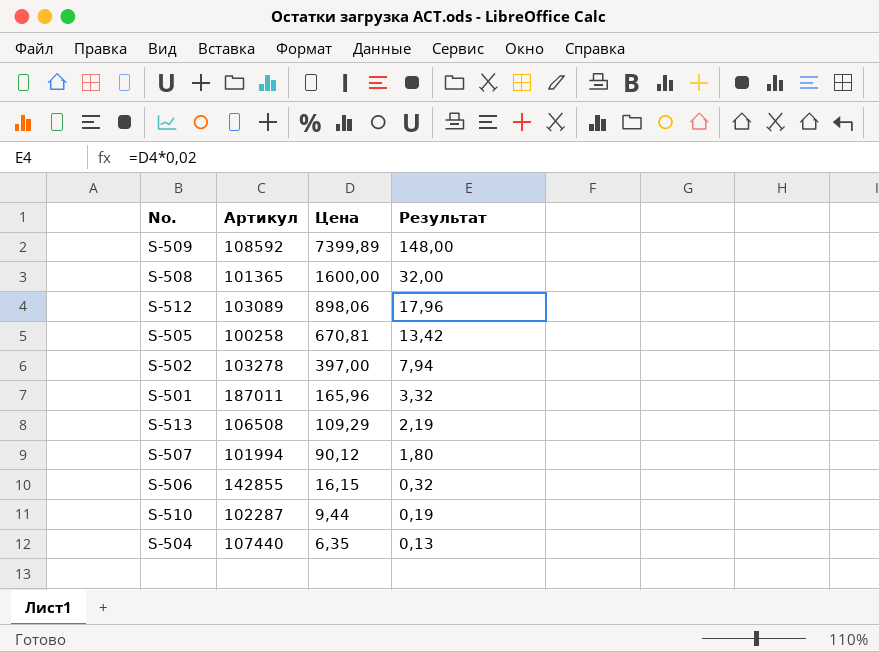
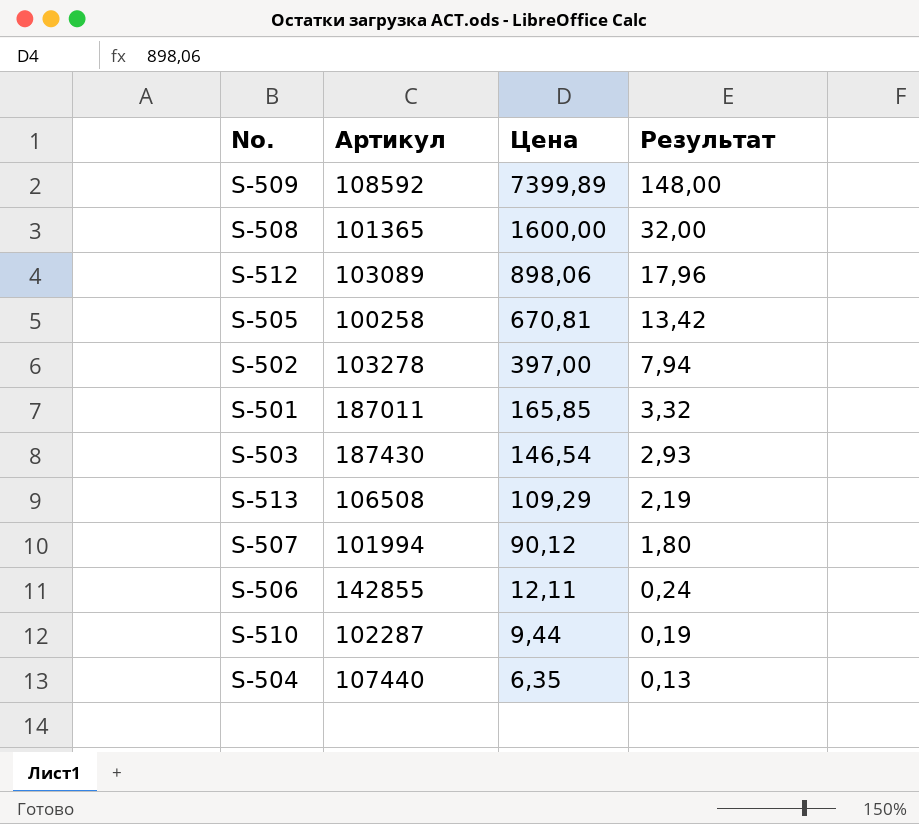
S-501 | Цена: 165,96 -> 165,85
row S-503: none -> 187430 | 146,54 | 2,93
S-506 | Цена: 16,15 -> 12,11
S-506 | Результат: 0,32 -> 0,24

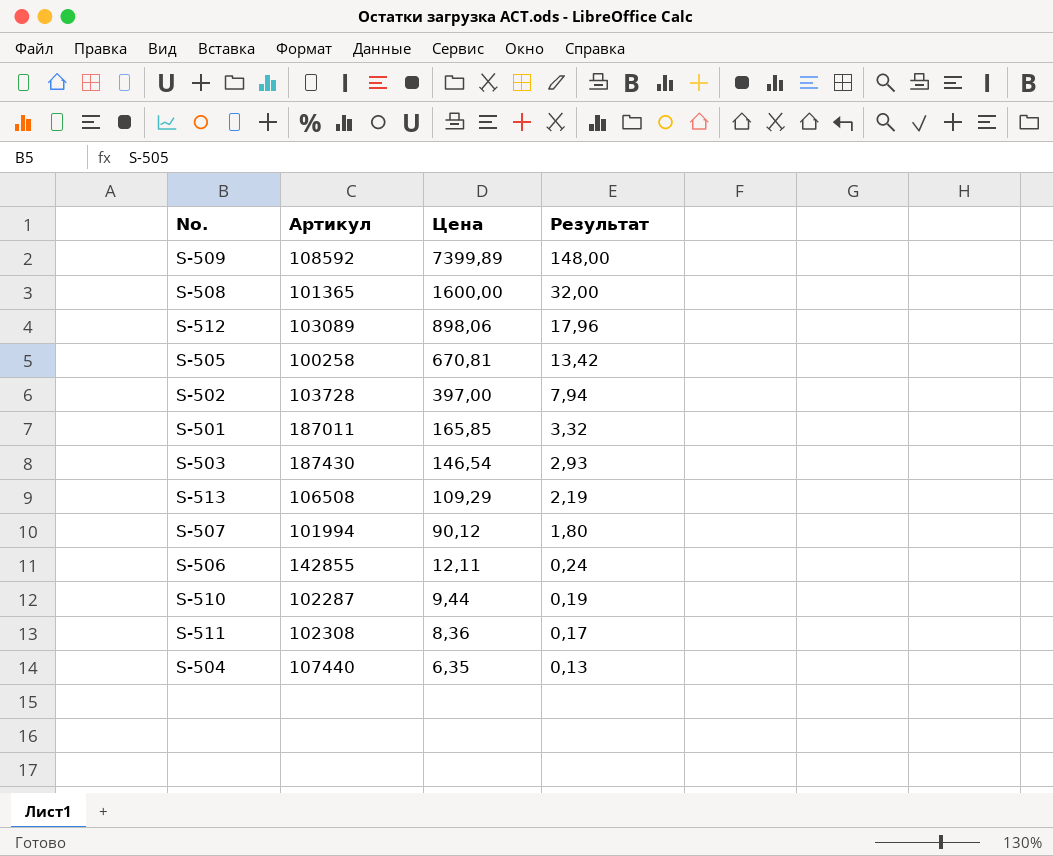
S-502 | Артикул: 103278 -> 103728
row S-511: none -> 102308 | 8,36 | 0,17

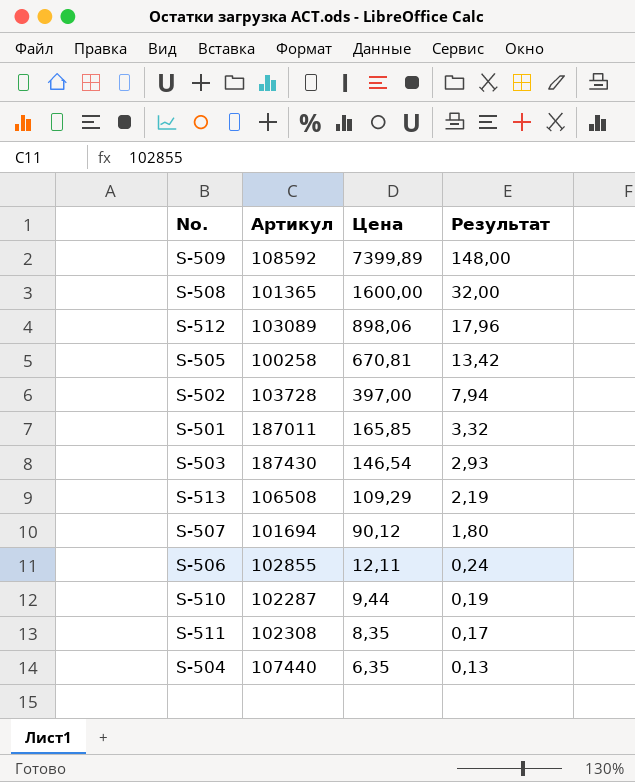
S-507 | Артикул: 101994 -> 101694
S-506 | Артикул: 142855 -> 102855
S-511 | Цена: 8,36 -> 8,35

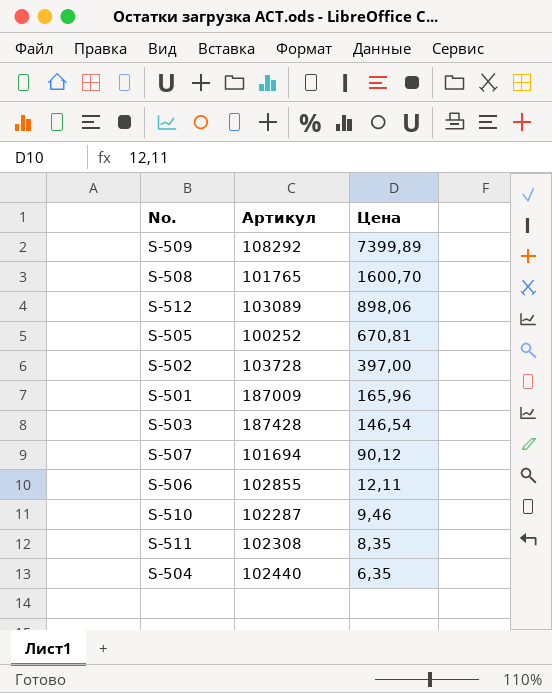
column Результат | formula: [Цена] * 0,02 -> none
row S-513: 106508 | 109,29 | 2,19 -> none
S-509 | Артикул: 108592 -> 108292
S-508 | Артикул: 101365 -> 101765
S-508 | Цена: 1600,00 -> 1600,70
S-505 | Артикул: 100258 -> 100252
S-501 | Артикул: 187011 -> 187009
S-501 | Цена: 165,85 -> 165,96
S-503 | Артикул: 187430 -> 187428
S-510 | Цена: 9,44 -> 9,46
S-504 | Артикул: 107440 -> 102440

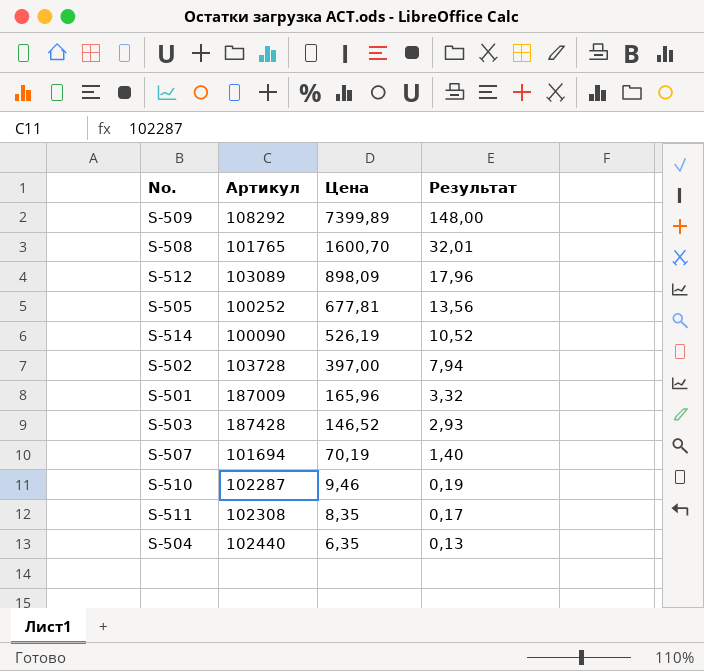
column Результат | formula: none -> [Цена] * 0,02
row S-506: 102855 | 12,11 -> none
S-512 | Цена: 898,06 -> 898,09
S-505 | Цена: 670,81 -> 677,81
row S-514: none -> 100090 | 526,19 | 10,52
S-503 | Цена: 146,54 -> 146,52
S-507 | Цена: 90,12 -> 70,19

